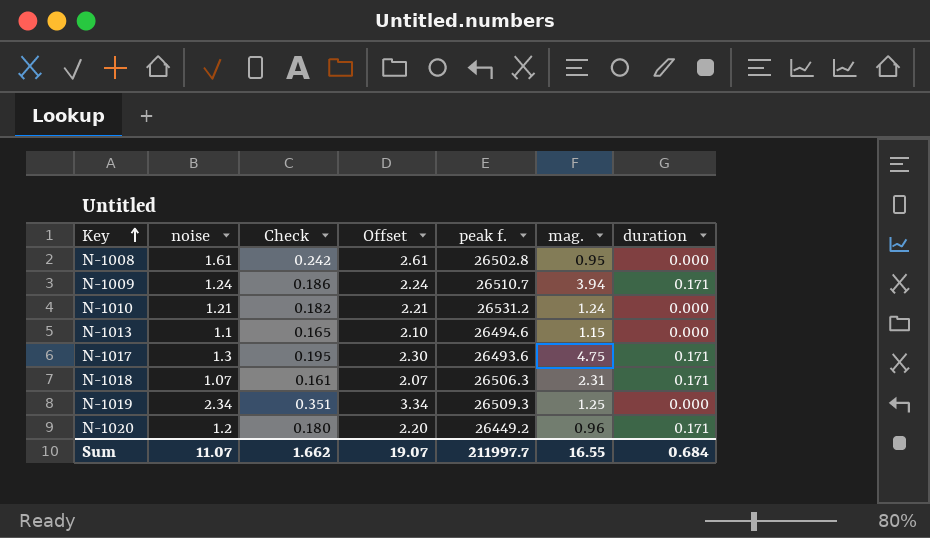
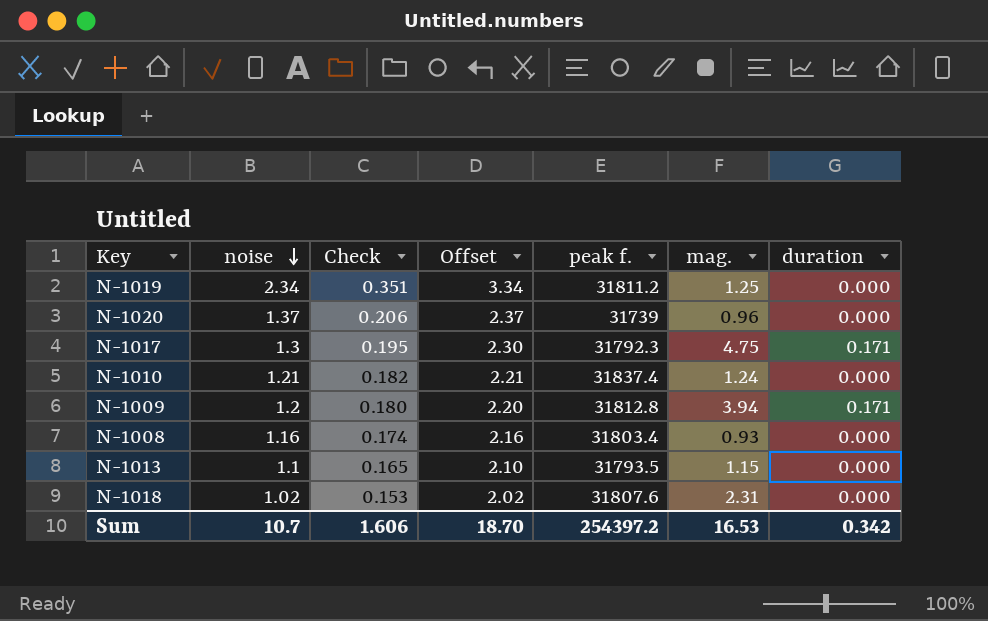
row order: Key ascending -> noise descending
N-1019 | peak f.: 26509.3 -> 31811.2
N-1020 | noise: 1.2 -> 1.37
N-1020 | Check: 0.180 -> 0.206
N-1020 | Offset: 2.20 -> 2.37
N-1020 | peak f.: 26449.2 -> 31739
N-1020 | duration: 0.171 -> 0.000
N-1017 | peak f.: 26493.6 -> 31792.3
N-1010 | peak f.: 26531.2 -> 31837.4
N-1009 | noise: 1.24 -> 1.2
N-1009 | Check: 0.186 -> 0.180
N-1009 | Offset: 2.24 -> 2.20
N-1009 | peak f.: 26510.7 -> 31812.8
N-1008 | noise: 1.61 -> 1.16
N-1008 | Check: 0.242 -> 0.174
N-1008 | Offset: 2.61 -> 2.16
N-1008 | peak f.: 26502.8 -> 31803.4
N-1008 | mag.: 0.95 -> 0.93
N-1013 | peak f.: 26494.6 -> 31793.5
N-1018 | noise: 1.07 -> 1.02
N-1018 | Check: 0.161 -> 0.153
N-1018 | Offset: 2.07 -> 2.02
N-1018 | peak f.: 26506.3 -> 31807.6
N-1018 | duration: 0.171 -> 0.000
Sum | noise: 11.07 -> 10.7
Sum | Check: 1.662 -> 1.606
Sum | Offset: 19.07 -> 18.70
Sum | peak f.: 211997.7 -> 254397.2
Sum | mag.: 16.55 -> 16.53
Sum | duration: 0.684 -> 0.342

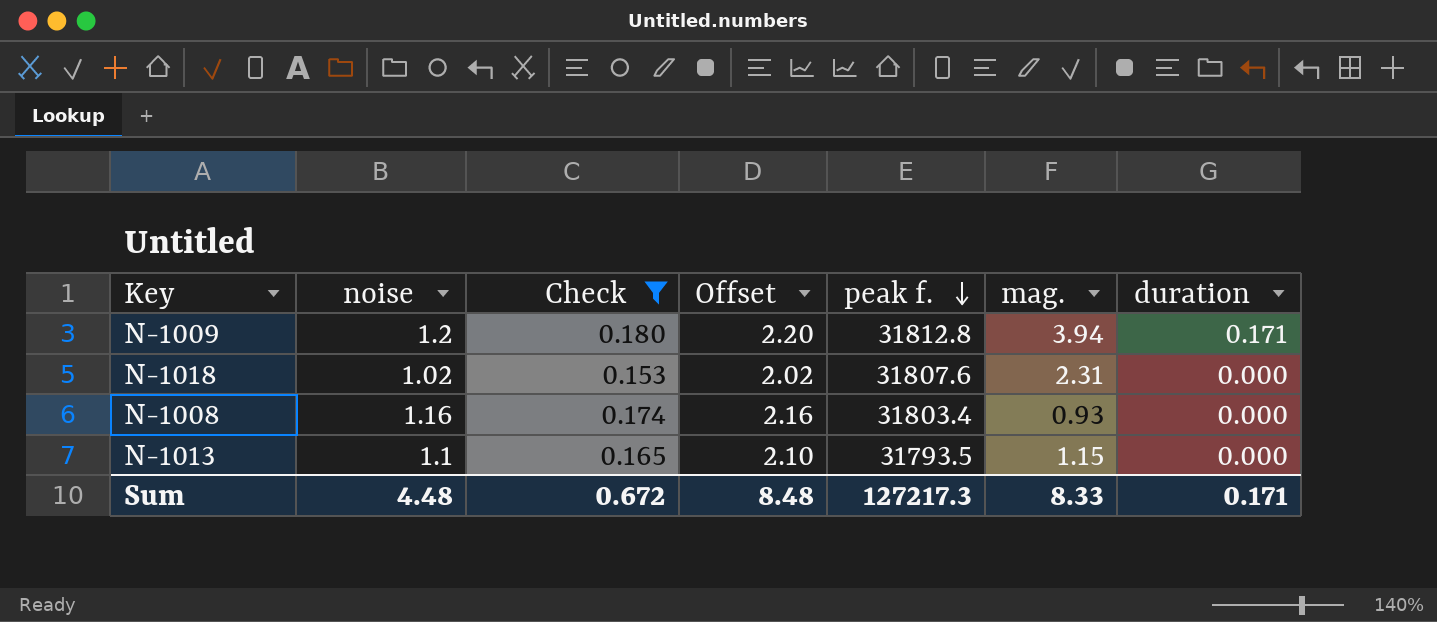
filter: none -> Check <= 0.180
row order: noise descending -> peak f. descending
Sum | noise: 10.7 -> 4.48
Sum | Check: 1.606 -> 0.672
Sum | Offset: 18.70 -> 8.48
Sum | peak f.: 254397.2 -> 127217.3
Sum | mag.: 16.53 -> 8.33
Sum | duration: 0.342 -> 0.171

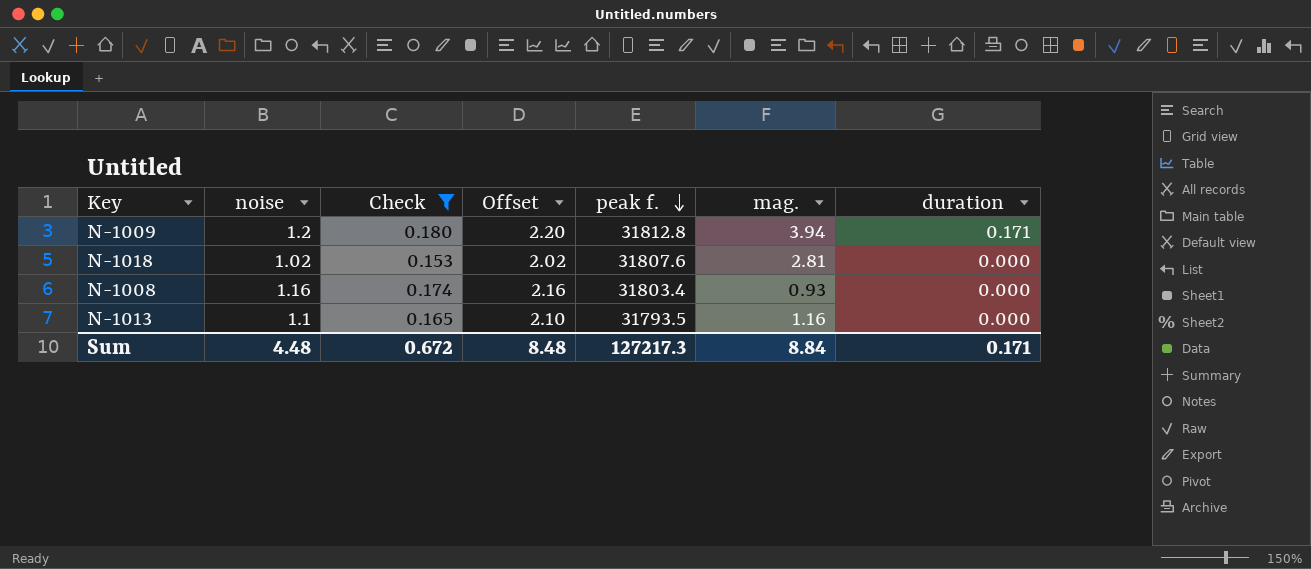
N-1018 | mag.: 2.31 -> 2.81
N-1013 | mag.: 1.15 -> 1.16
Sum | mag.: 8.33 -> 8.84

